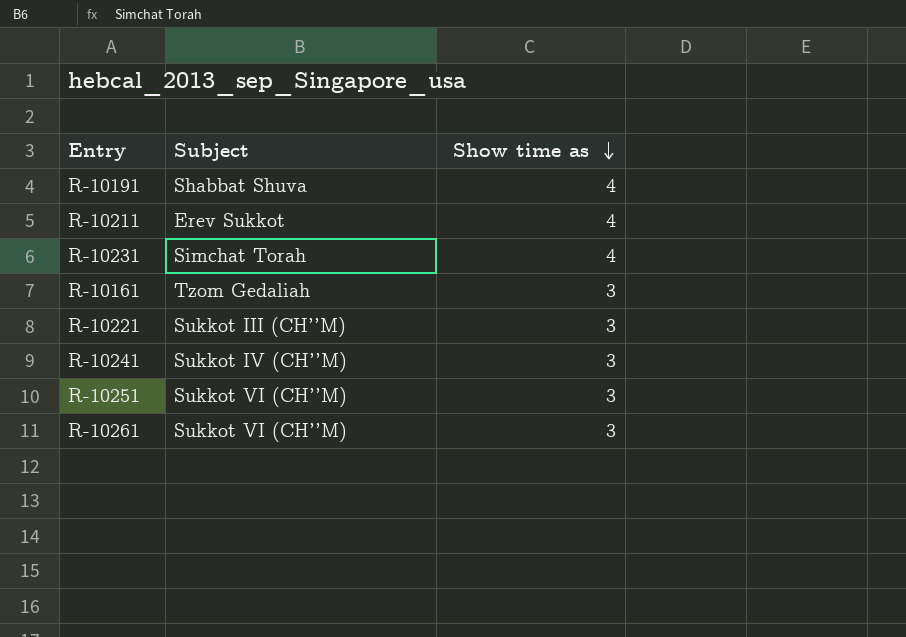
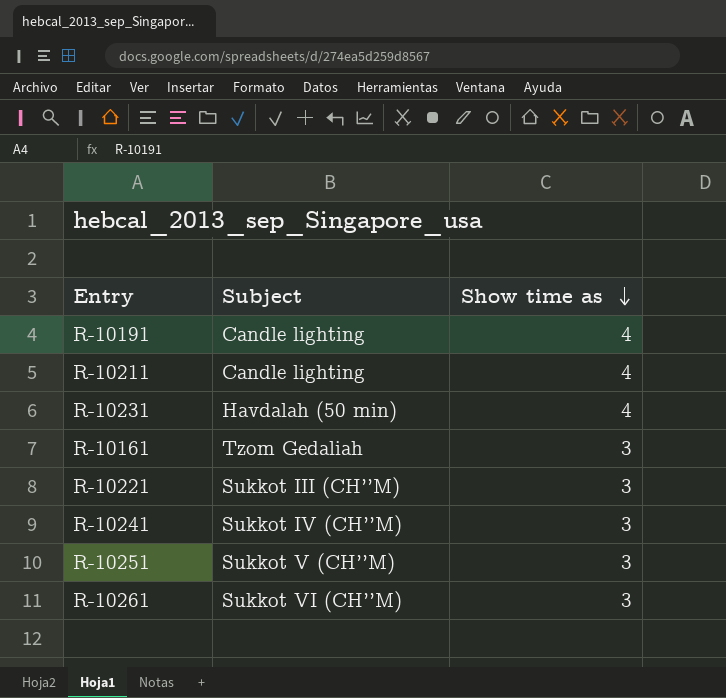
R-10191 | Subject: Shabbat Shuva -> Candle lighting
R-10211 | Subject: Erev Sukkot -> Candle lighting
R-10231 | Subject: Simchat Torah -> Havdalah (50 min)
R-10251 | Subject: Sukkot VI (CH’’M) -> Sukkot V (CH’’M)

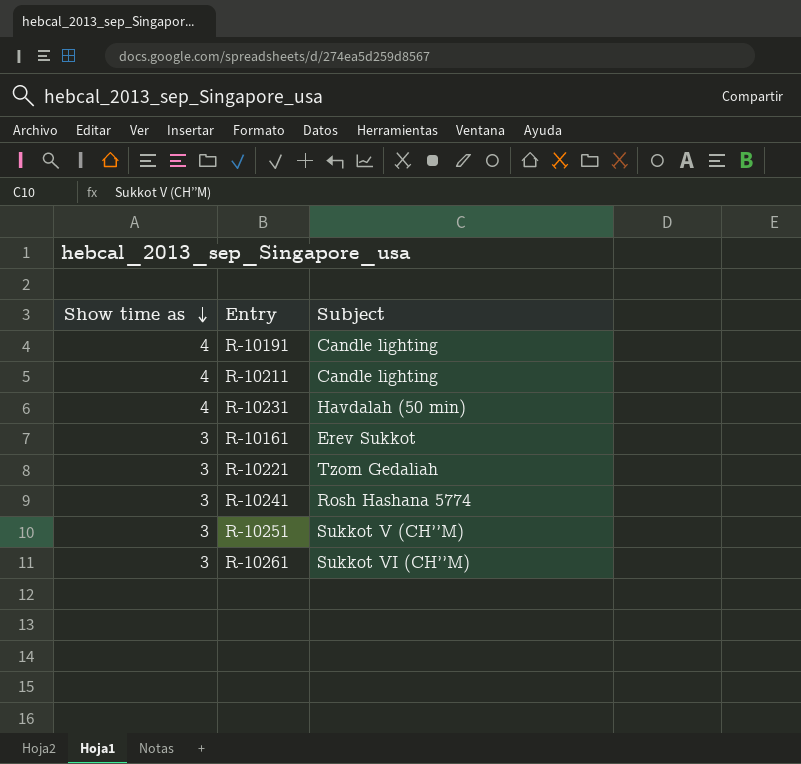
column Show time as | position: 3 -> 1
R-10161 | Subject: Tzom Gedaliah -> Erev Sukkot
R-10221 | Subject: Sukkot III (CH’’M) -> Tzom Gedaliah
R-10241 | Subject: Sukkot IV (CH’’M) -> Rosh Hashana 5774

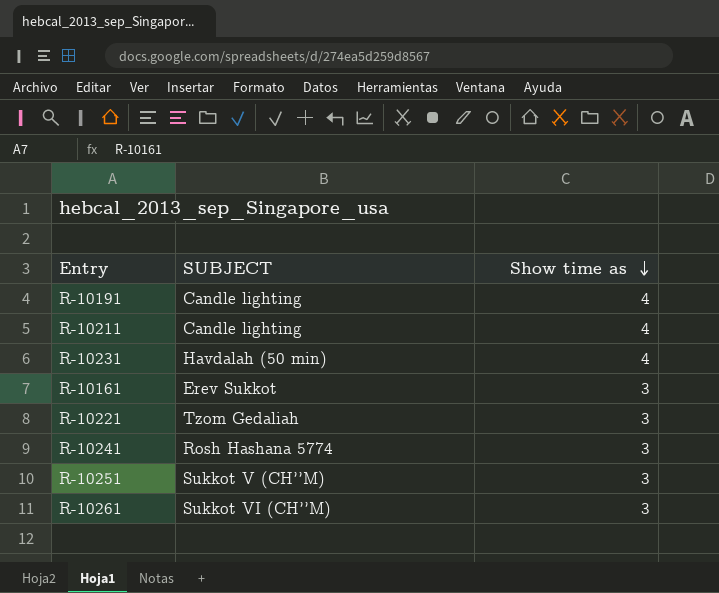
column name: Subject -> SUBJECT
column Show time as | position: 1 -> 3

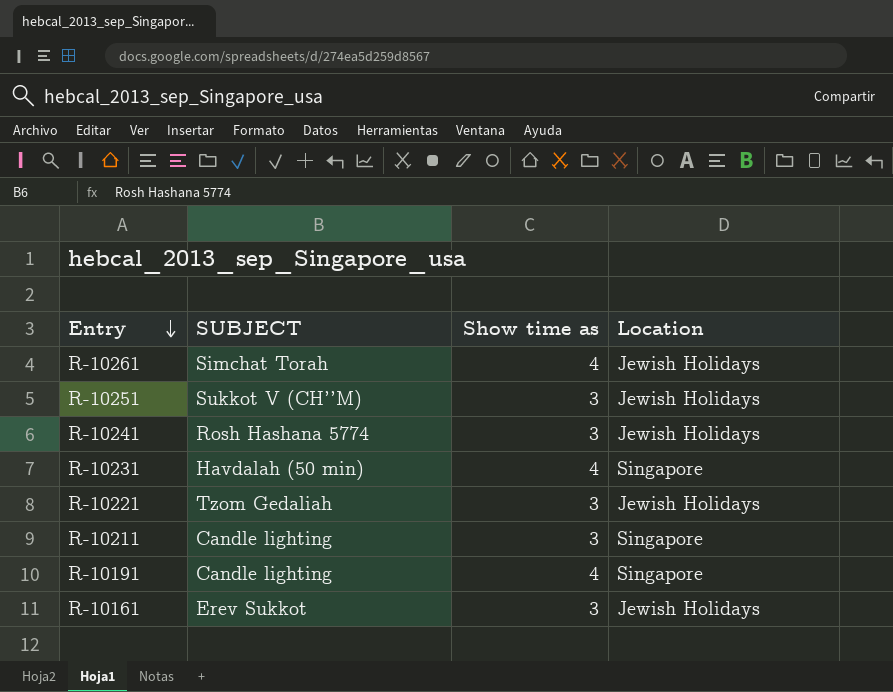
row order: Show time as descending -> Entry descending
column Location | position: none -> 4
R-10261 | SUBJECT: Sukkot VI (CH’’M) -> Simchat Torah
R-10261 | Show time as: 3 -> 4
R-10211 | Show time as: 4 -> 3

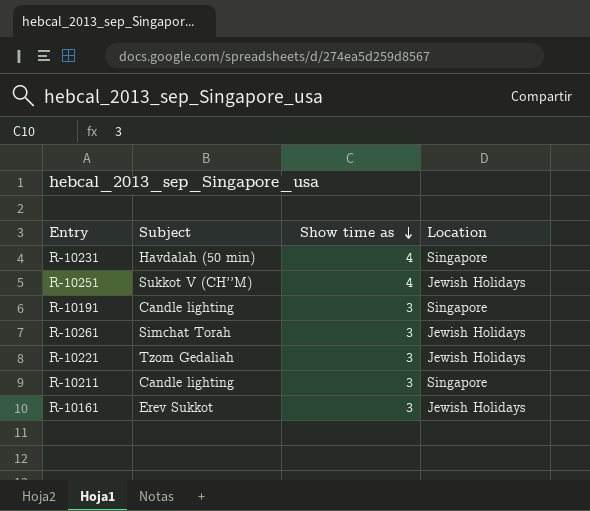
row order: Entry descending -> Show time as descending
column name: SUBJECT -> Subject
row R-10241: Rosh Hashana 5774 | 3 | Jewish Holidays -> none
R-10251 | Show time as: 3 -> 4
R-10191 | Show time as: 4 -> 3
R-10261 | Show time as: 4 -> 3

